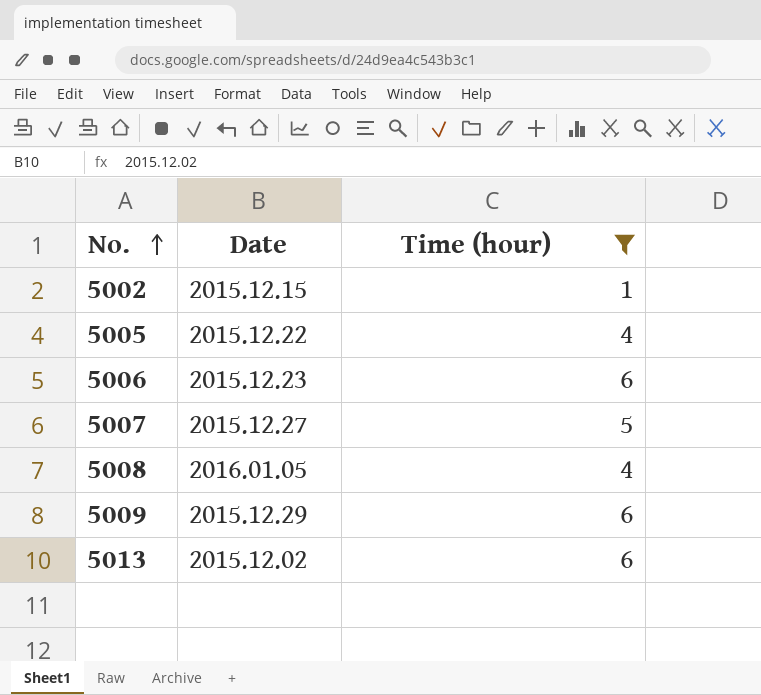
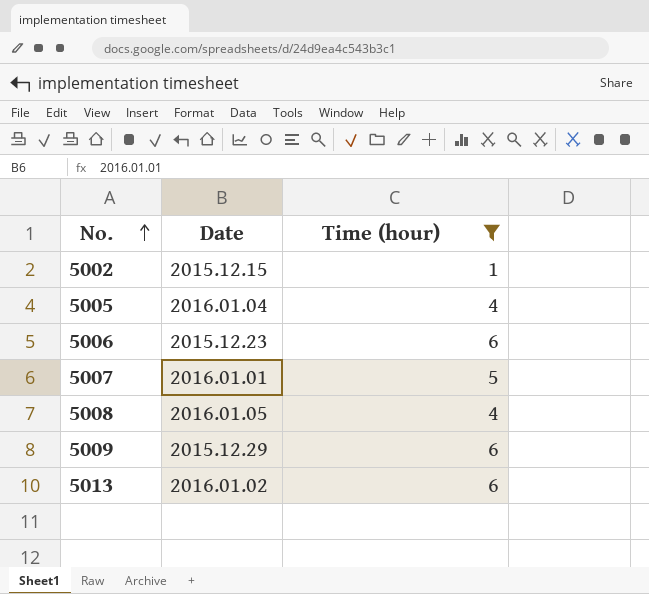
5005 | Date: 2015.12.22 -> 2016.01.04
5007 | Date: 2015.12.27 -> 2016.01.01
5013 | Date: 2015.12.02 -> 2016.01.02

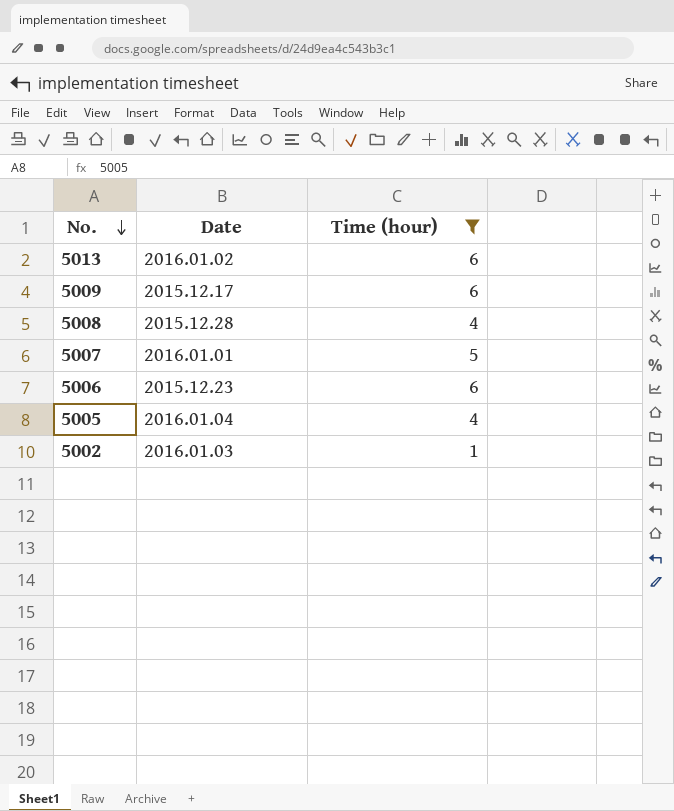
row order: No. ascending -> No. descending
5009 | Date: 2015.12.29 -> 2015.12.17
5008 | Date: 2016.01.05 -> 2015.12.28
5002 | Date: 2015.12.15 -> 2016.01.03

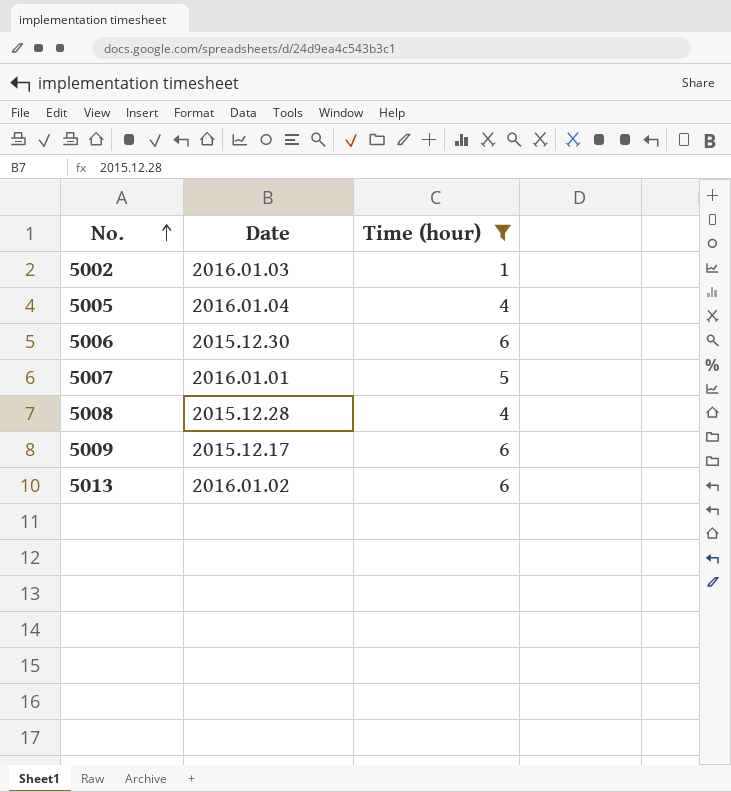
row order: No. descending -> No. ascending
5006 | Date: 2015.12.23 -> 2015.12.30

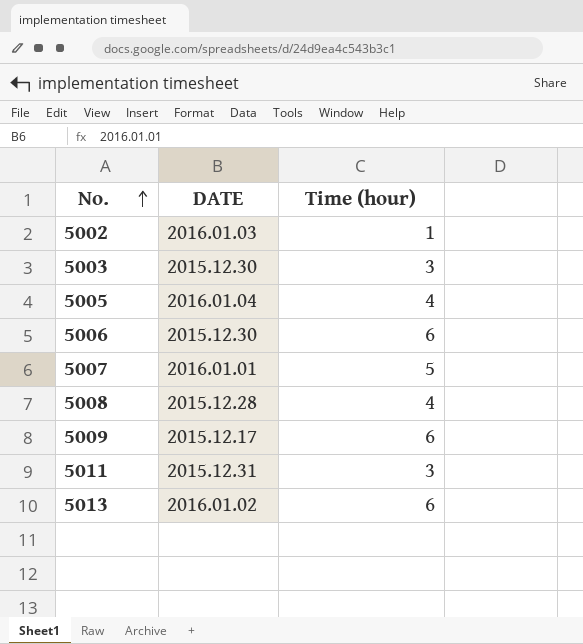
filter: Time (hour) != 3 -> none
column name: Date -> DATE

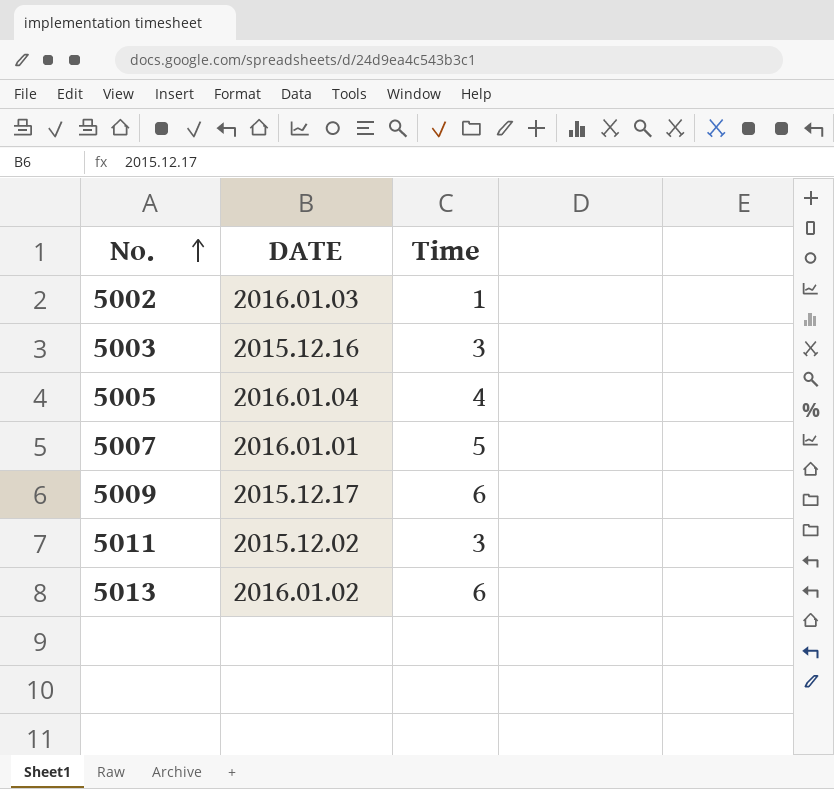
column name: Time (hour) -> Time
row 5006: 2015.12.30 | 6 -> none
row 5008: 2015.12.28 | 4 -> none
5003 | DATE: 2015.12.30 -> 2015.12.16
5011 | DATE: 2015.12.31 -> 2015.12.02

